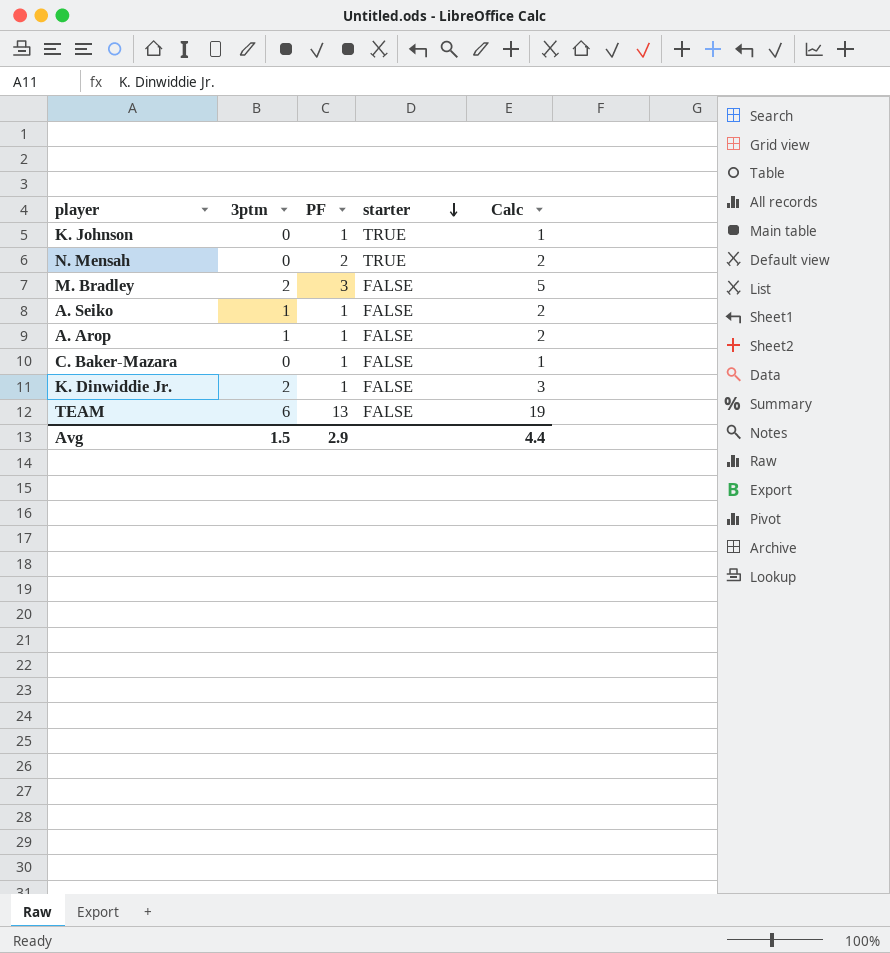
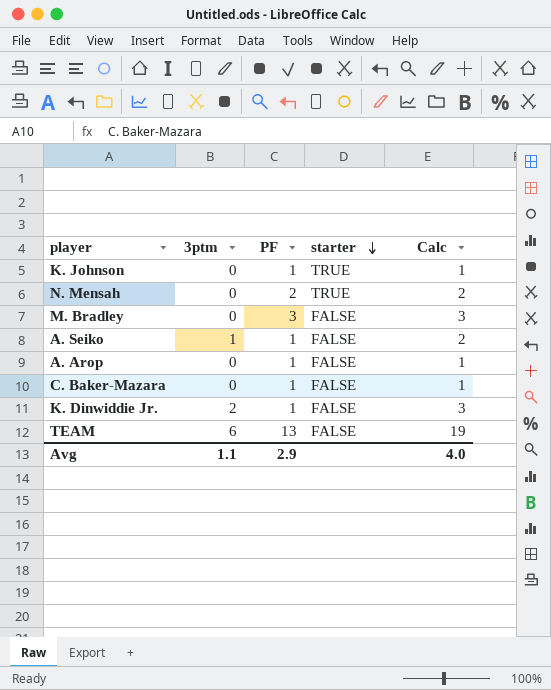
M. Bradley | 3ptm: 2 -> 0
M. Bradley | Calc: 5 -> 3
A. Arop | 3ptm: 1 -> 0
A. Arop | Calc: 2 -> 1
Avg | 3ptm: 1.5 -> 1.1
Avg | Calc: 4.4 -> 4.0

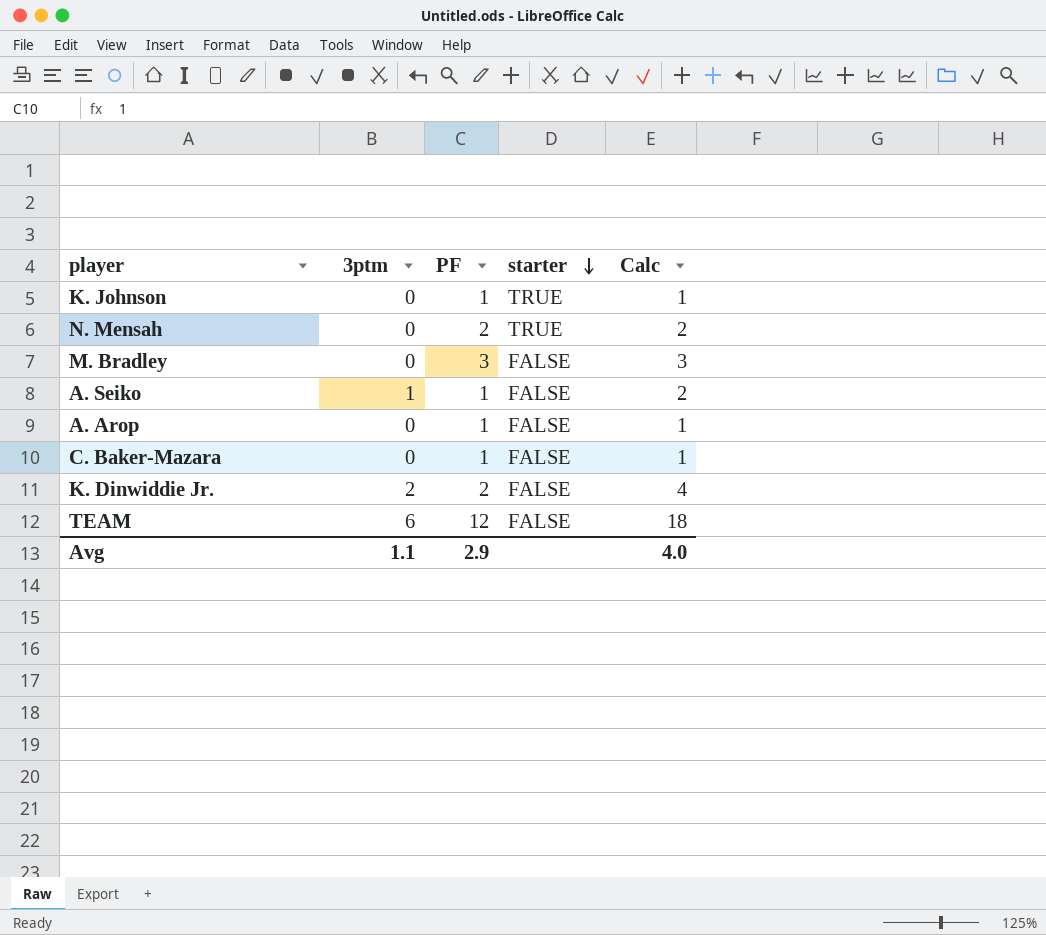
K. Dinwiddie Jr. | PF: 1 -> 2
K. Dinwiddie Jr. | Calc: 3 -> 4
TEAM | PF: 13 -> 12
TEAM | Calc: 19 -> 18

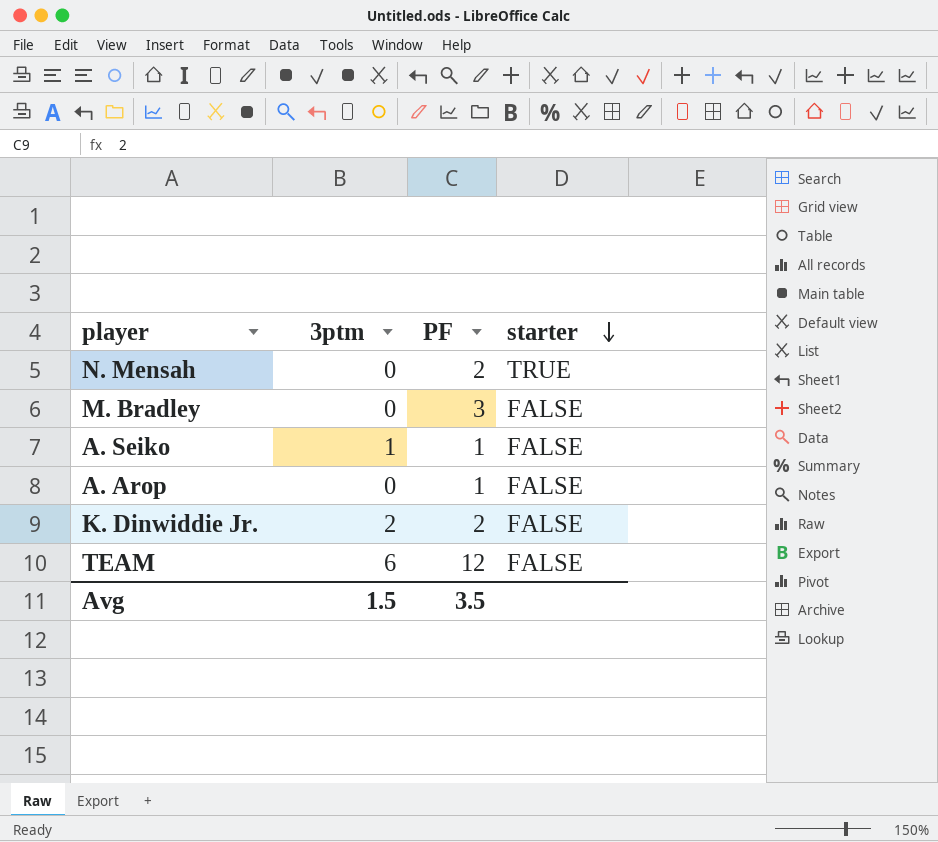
column Calc | formula: [3ptm] + [PF] -> none
row K. Johnson: 0 | 1 | TRUE | 1 -> none
row C. Baker-Mazara: 0 | 1 | FALSE | 1 -> none
Avg | 3ptm: 1.1 -> 1.5
Avg | PF: 2.9 -> 3.5

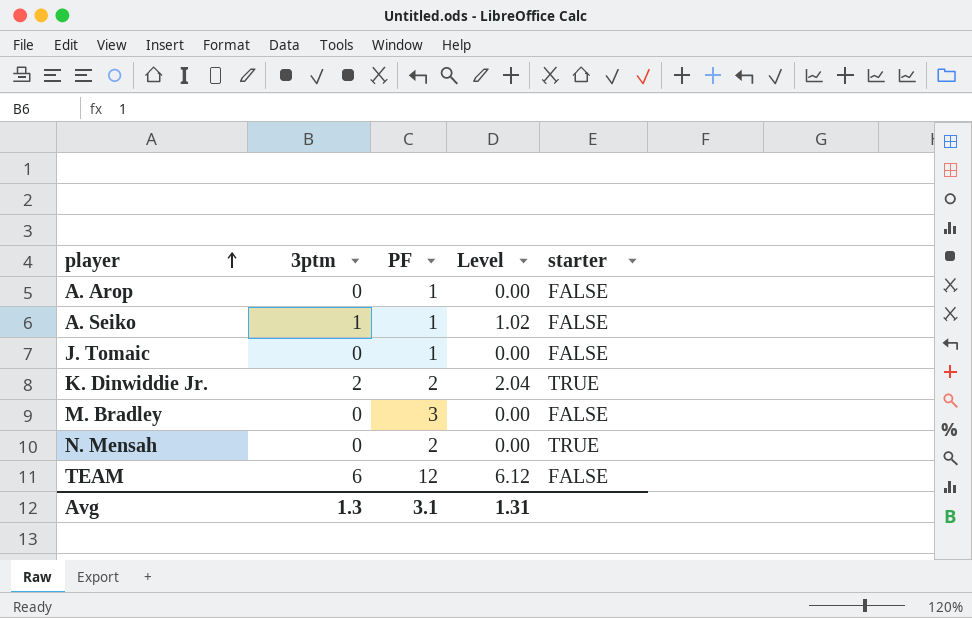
row order: starter descending -> player ascending
column Level | formula: none -> [3ptm] * 1.02
row J. Tomaic: none -> 0 | 1 | 0.00 | FALSE
K. Dinwiddie Jr. | starter: FALSE -> TRUE
Avg | 3ptm: 1.5 -> 1.3
Avg | PF: 3.5 -> 3.1

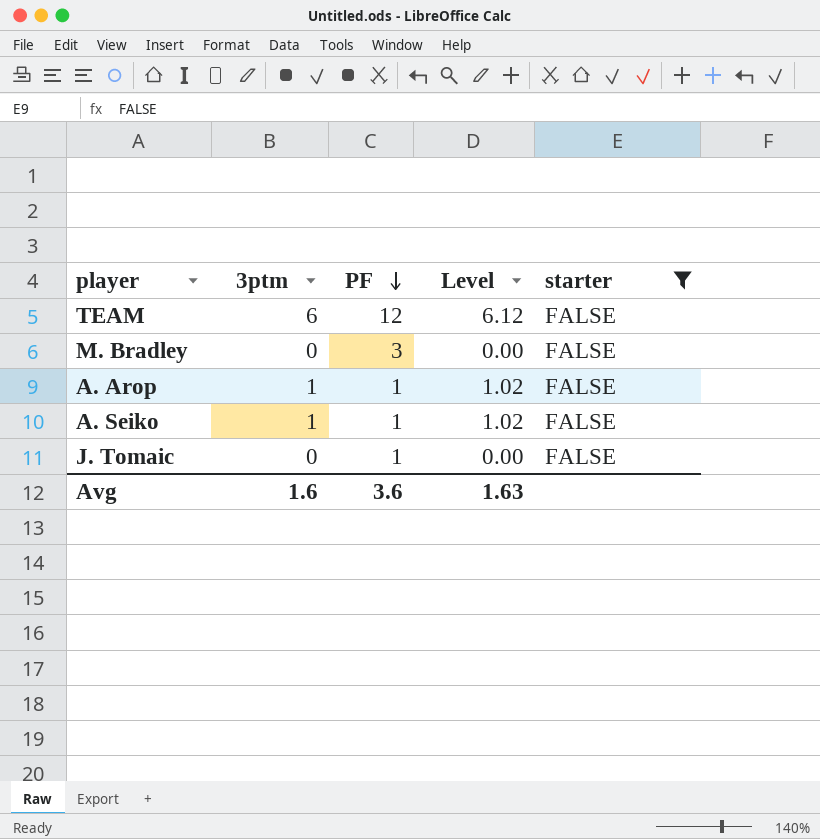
filter: none -> starter = FALSE
row order: player ascending -> PF descending
A. Arop | 3ptm: 0 -> 1
A. Arop | Level: 0.00 -> 1.02
Avg | 3ptm: 1.3 -> 1.6
Avg | PF: 3.1 -> 3.6
Avg | Level: 1.31 -> 1.63

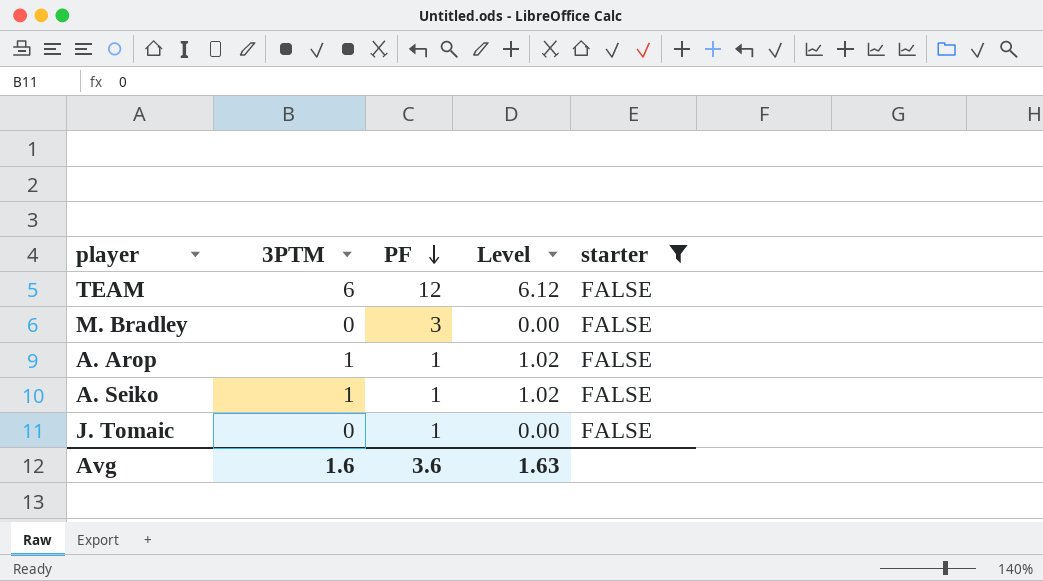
column name: 3ptm -> 3PTM

